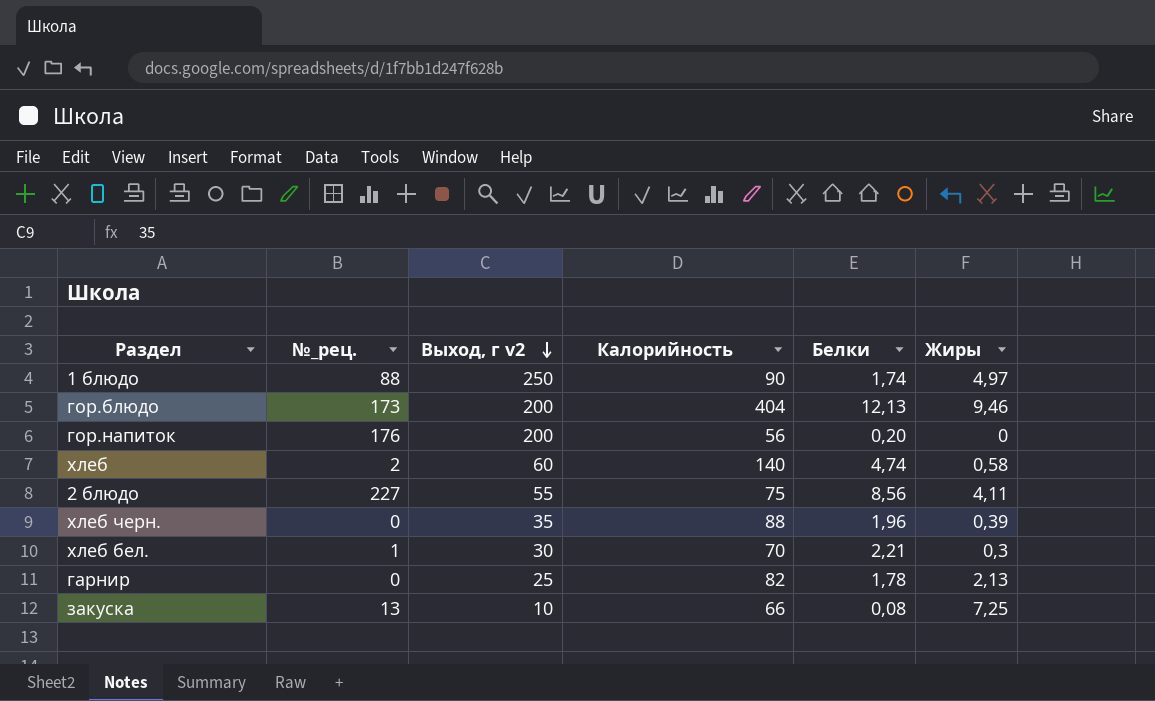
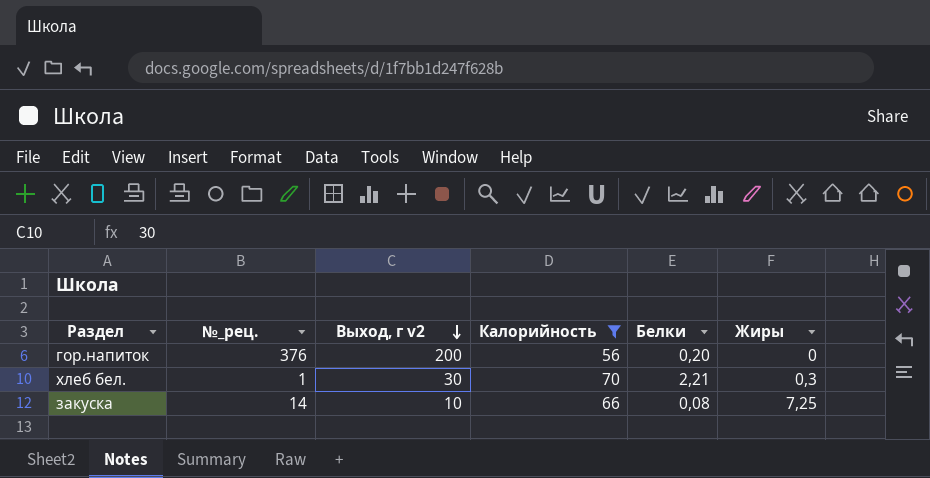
filter: none -> Калорийность <= 70
гор.напиток | №_рец.: 176 -> 376
закуска | №_рец.: 13 -> 14

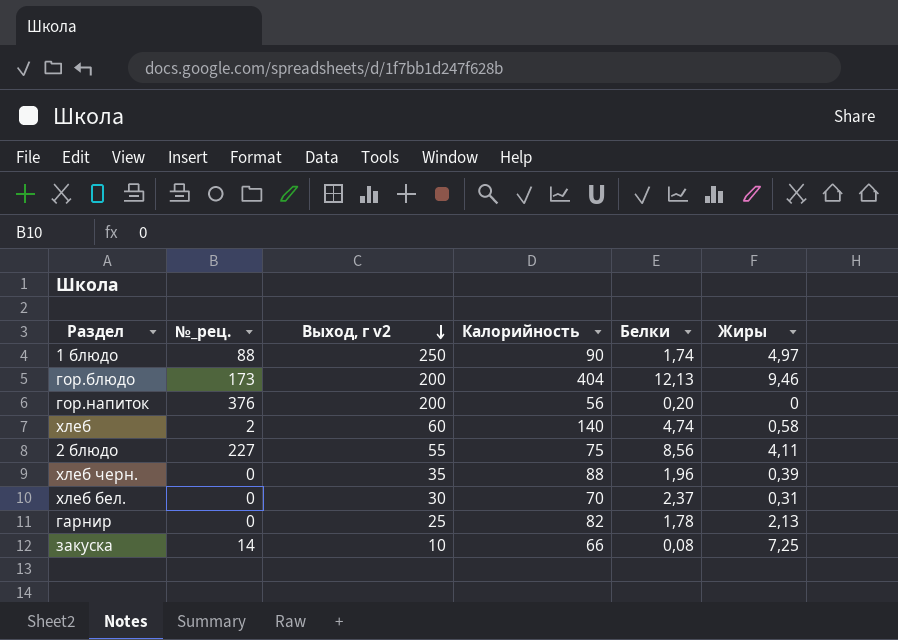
filter: Калорийность <= 70 -> none
хлеб бел. | №_рец.: 1 -> 0
хлеб бел. | Белки: 2,21 -> 2,37
хлеб бел. | Жиры: 0,3 -> 0,31

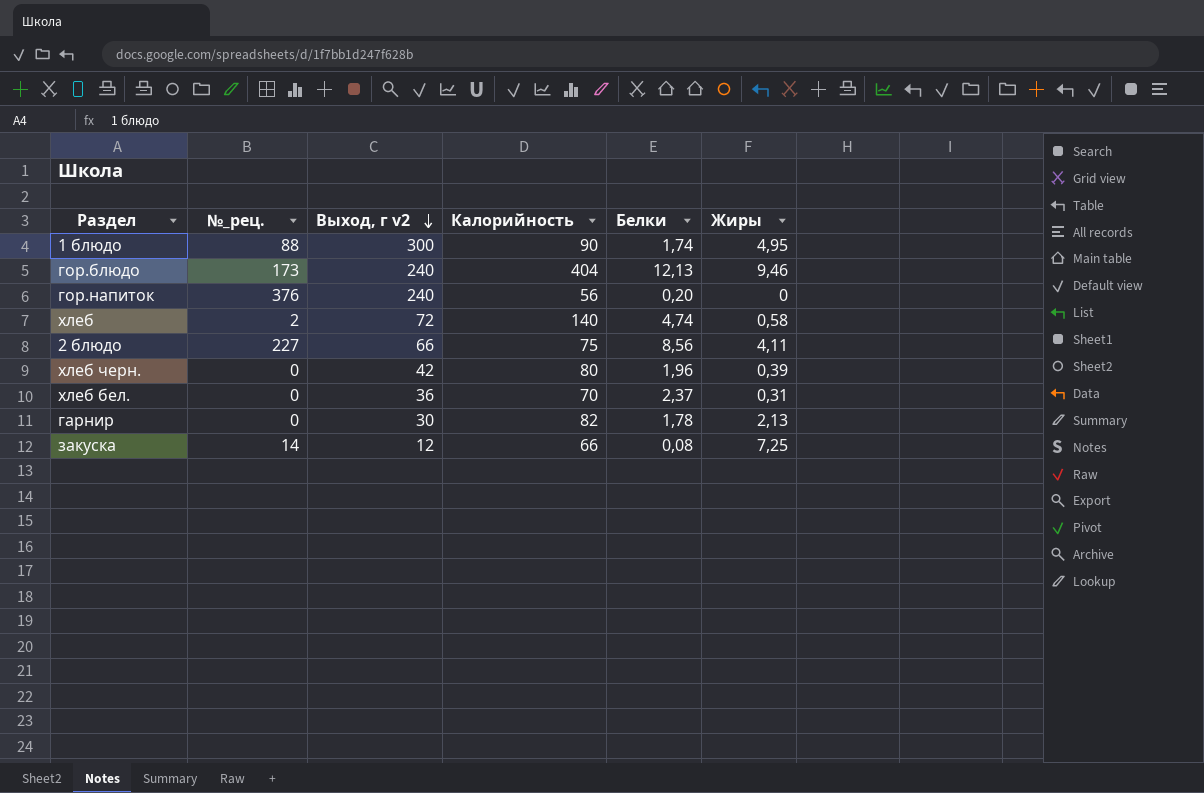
1 блюдо | Выход, г v2: 250 -> 300
1 блюдо | Жиры: 4,97 -> 4,95
гор.блюдо | Выход, г v2: 200 -> 240
гор.напиток | Выход, г v2: 200 -> 240
хлеб | Выход, г v2: 60 -> 72
2 блюдо | Выход, г v2: 55 -> 66
хлеб черн. | Выход, г v2: 35 -> 42
хлеб черн. | Калорийность: 88 -> 80
хлеб бел. | Выход, г v2: 30 -> 36
гарнир | Выход, г v2: 25 -> 30
закуска | Выход, г v2: 10 -> 12

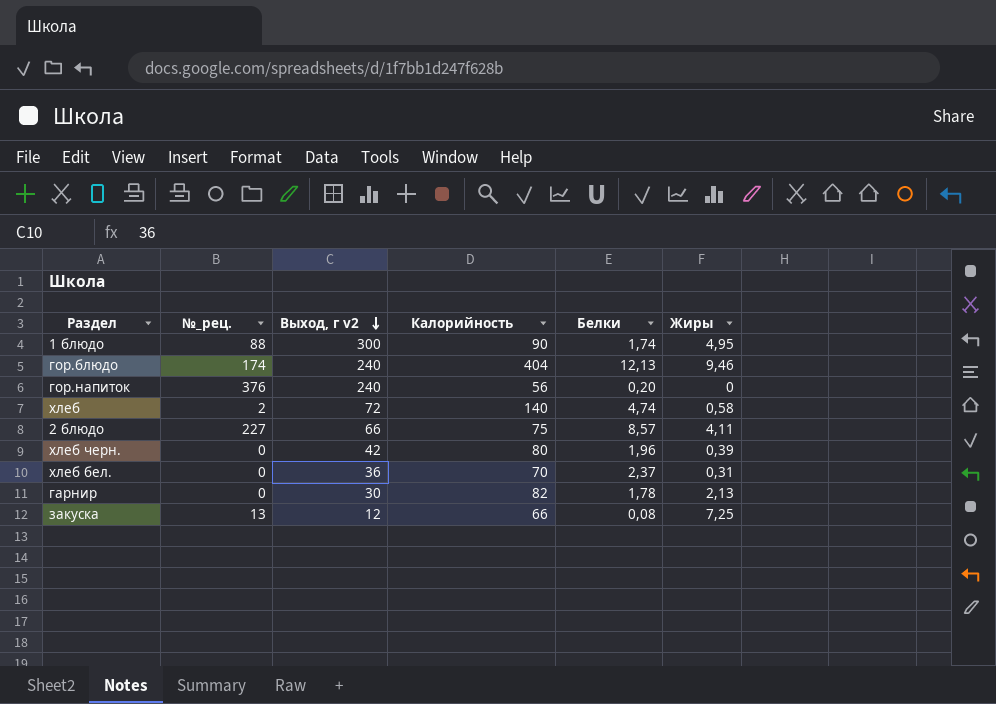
гор.блюдо | №_рец.: 173 -> 174
2 блюдо | Белки: 8,56 -> 8,57
закуска | №_рец.: 14 -> 13

